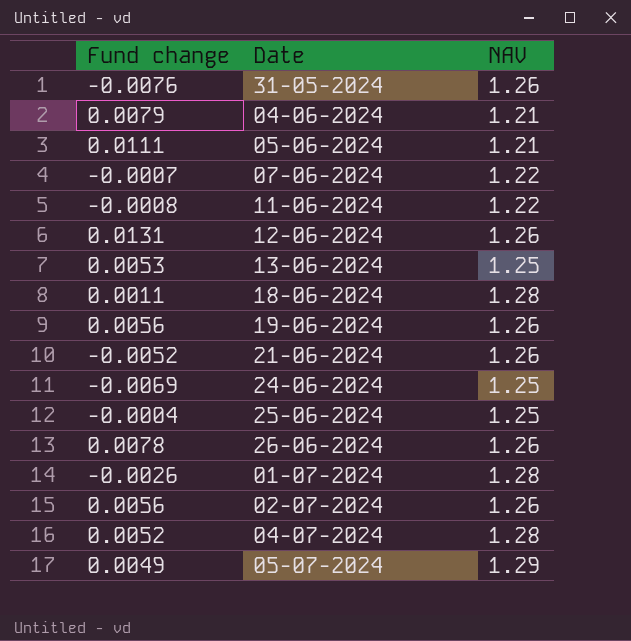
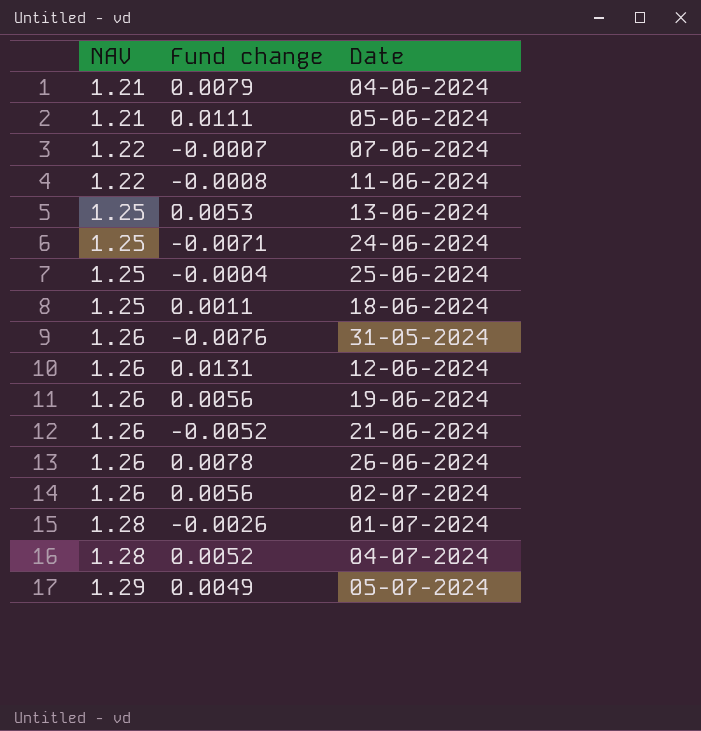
row order: Date ascending -> NAV ascending
column NAV | position: 3 -> 1
24-06-2024 | Fund change: -0.0069 -> -0.0071
18-06-2024 | NAV: 1.28 -> 1.25

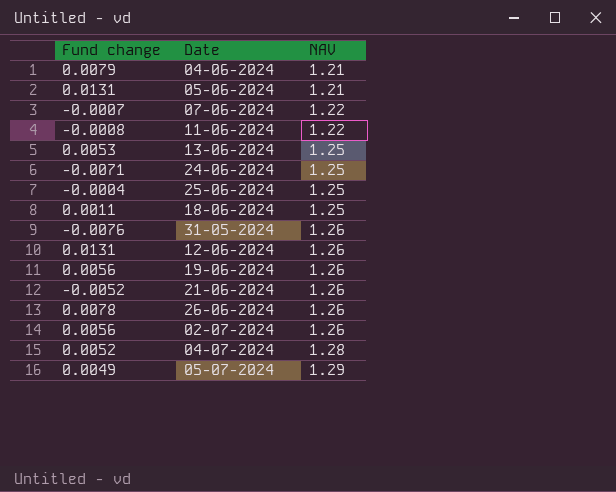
column NAV | position: 1 -> 3
row 01-07-2024: 1.28 | -0.0026 -> none
05-06-2024 | Fund change: 0.0111 -> 0.0131

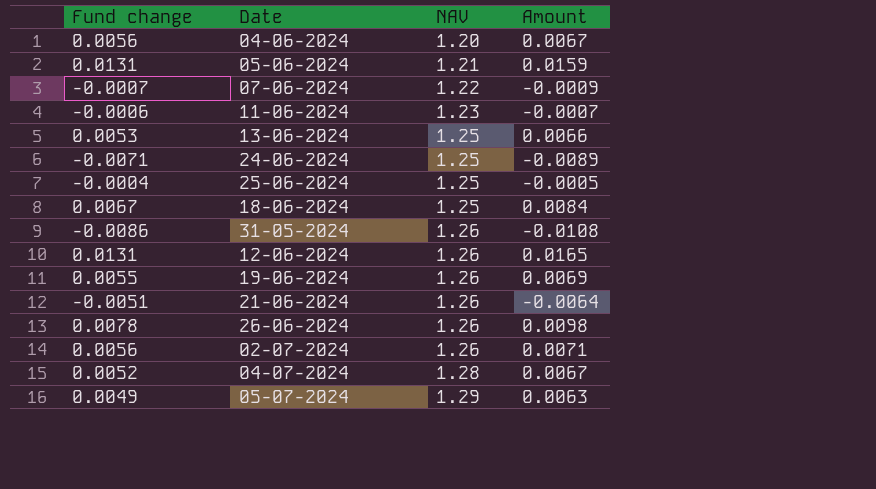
column Amount | formula: none -> [Fund change] * [NAV]
04-06-2024 | Fund change: 0.0079 -> 0.0056
04-06-2024 | NAV: 1.21 -> 1.20
11-06-2024 | Fund change: -0.0008 -> -0.0006
11-06-2024 | NAV: 1.22 -> 1.23
18-06-2024 | Fund change: 0.0011 -> 0.0067
31-05-2024 | Fund change: -0.0076 -> -0.0086
19-06-2024 | Fund change: 0.0056 -> 0.0055
21-06-2024 | Fund change: -0.0052 -> -0.0051

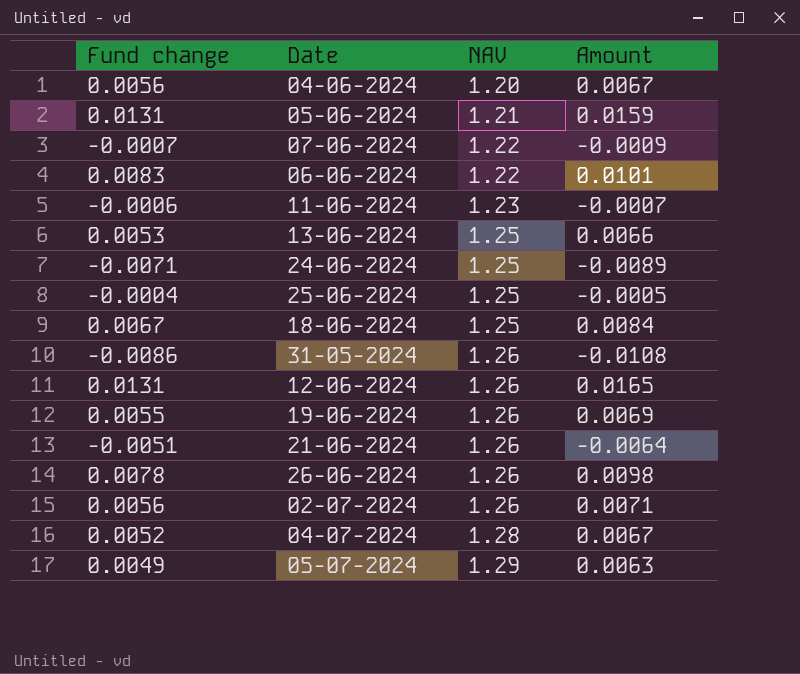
row 06-06-2024: none -> 0.0083 | 1.22 | 0.0101

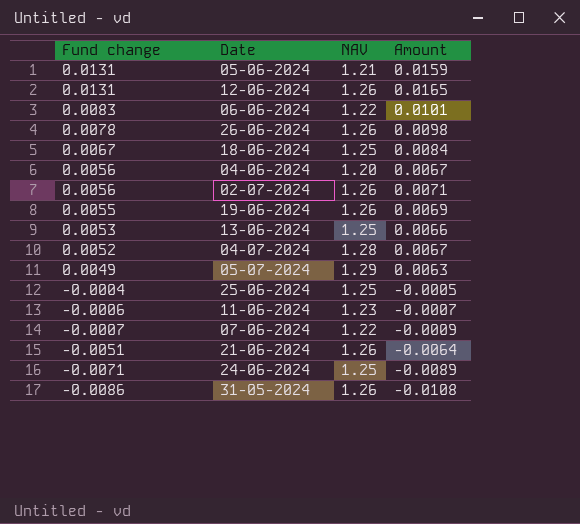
row order: NAV ascending -> Fund change descending

